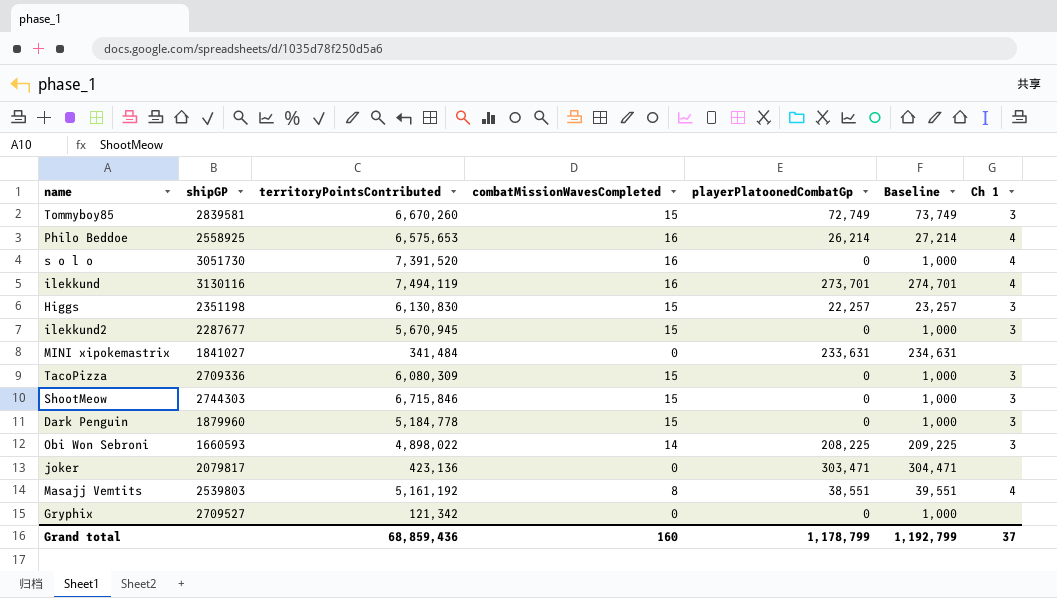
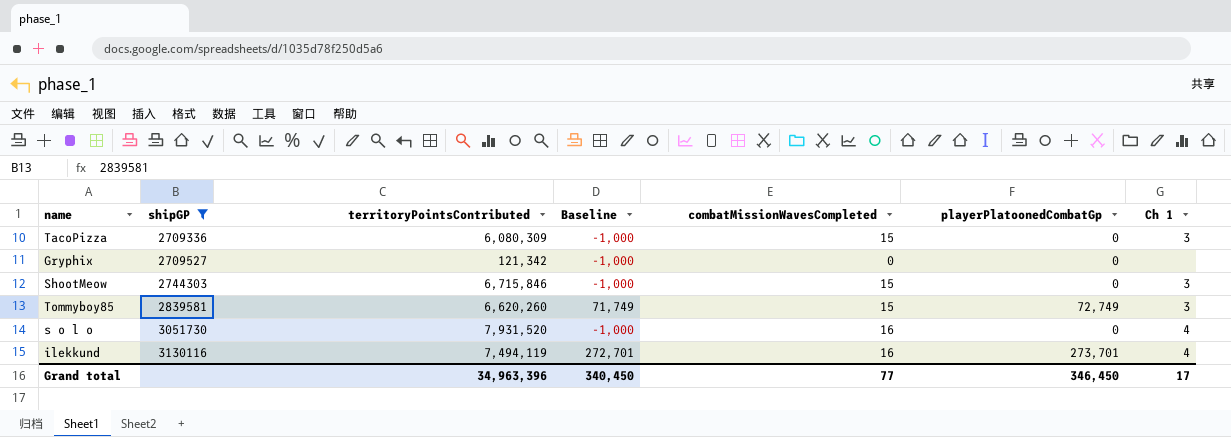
filter: none -> shipGP >= 2709336
row order: none -> shipGP ascending
column Baseline | formula: [playerPlatoonedCombatGp] + 1000 -> [playerPlatoonedCombatGp] - 1000
column Baseline | position: 6 -> 4
Tommyboy85 | territoryPointsContributed: 6,670,260 -> 6,620,260
s o l o | territoryPointsContributed: 7,391,520 -> 7,931,520
Grand total | territoryPointsContributed: 68,859,436 -> 34,963,396
Grand total | Baseline: 1,192,799 -> 340,450
Grand total | combatMissionWavesCompleted: 160 -> 77
Grand total | playerPlatoonedCombatGp: 1,178,799 -> 346,450
Grand total | Ch 1: 37 -> 17

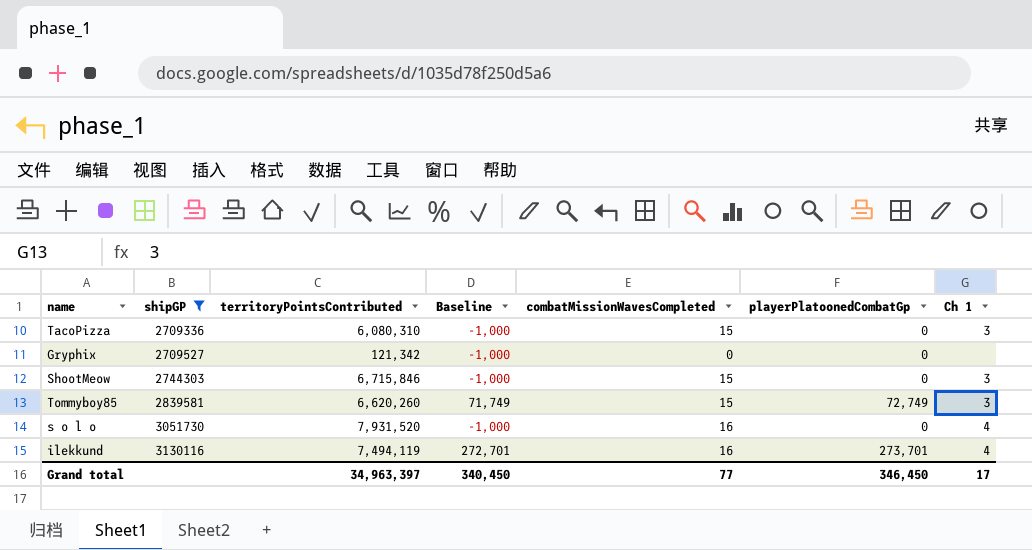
TacoPizza | territoryPointsContributed: 6,080,309 -> 6,080,310
Grand total | territoryPointsContributed: 34,963,396 -> 34,963,397

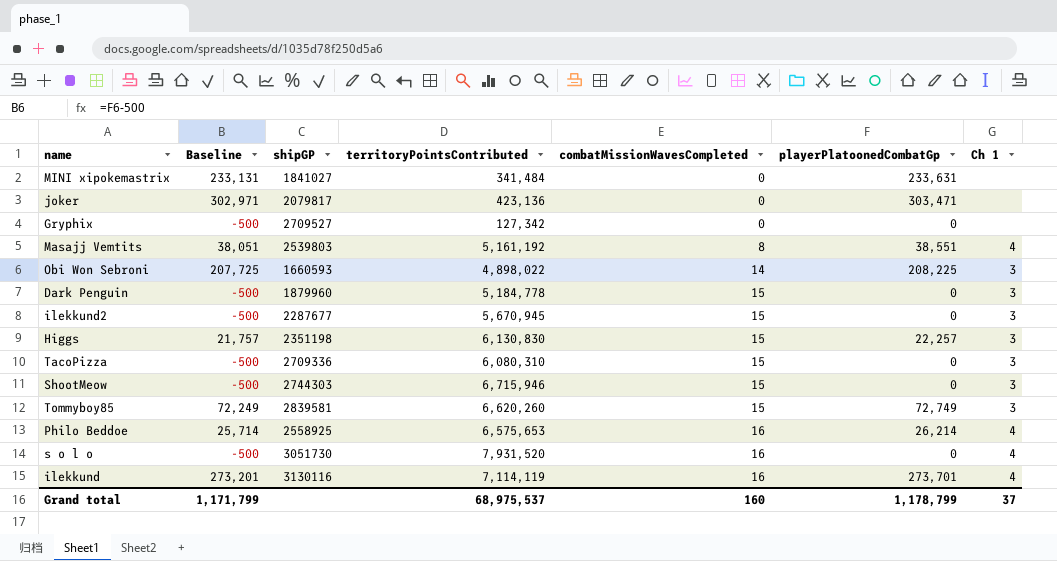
filter: shipGP >= 2709336 -> none
row order: shipGP ascending -> combatMissionWavesCompleted ascending
column Baseline | formula: [playerPlatoonedCombatGp] - 1000 -> [playerPlatoonedCombatGp] - 500
column Baseline | position: 4 -> 2
Gryphix | territoryPointsContributed: 121,342 -> 127,342
ShootMeow | territoryPointsContributed: 6,715,846 -> 6,715,946
ilekkund | territoryPointsContributed: 7,494,119 -> 7,114,119
Grand total | Baseline: 340,450 -> 1,171,799
Grand total | territoryPointsContributed: 34,963,397 -> 68,975,537
Grand total | combatMissionWavesCompleted: 77 -> 160
Grand total | playerPlatoonedCombatGp: 346,450 -> 1,178,799
Grand total | Ch 1: 17 -> 37

